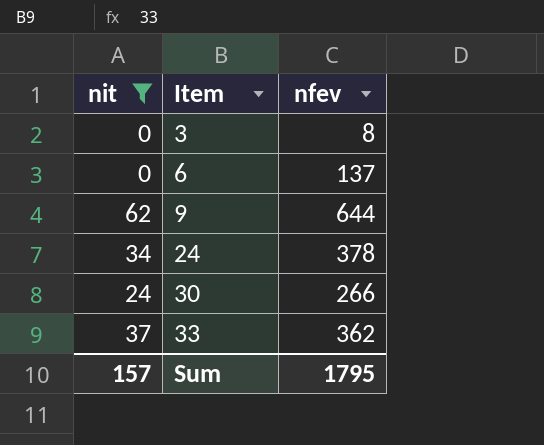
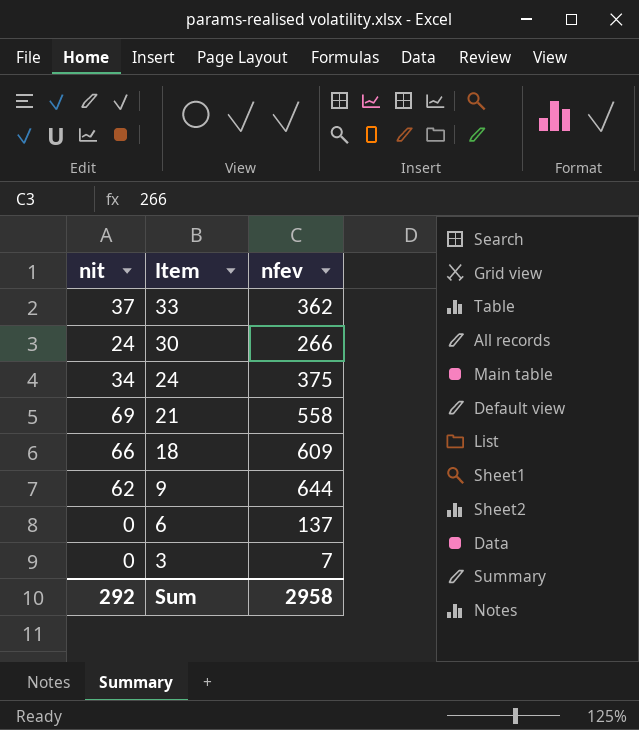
filter: nit <= 62 -> none
row order: Item ascending -> Item descending
24 | nfev: 378 -> 375
3 | nfev: 8 -> 7
Sum | nit: 157 -> 292
Sum | nfev: 1795 -> 2958

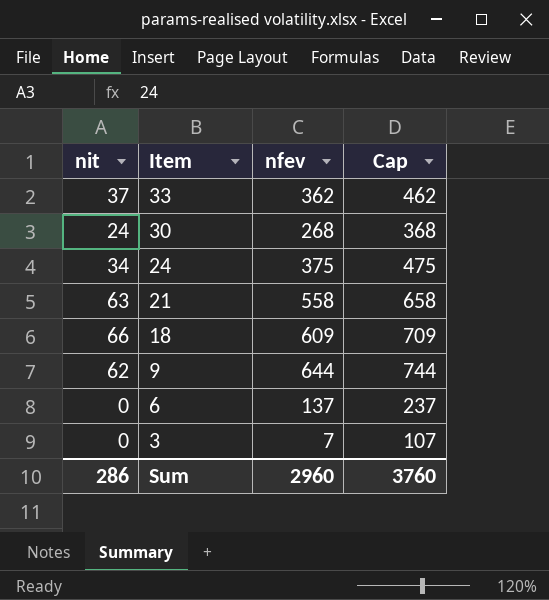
column Cap | formula: none -> [nfev] + 100
30 | nfev: 266 -> 268
21 | nit: 69 -> 63
Sum | nit: 292 -> 286
Sum | nfev: 2958 -> 2960

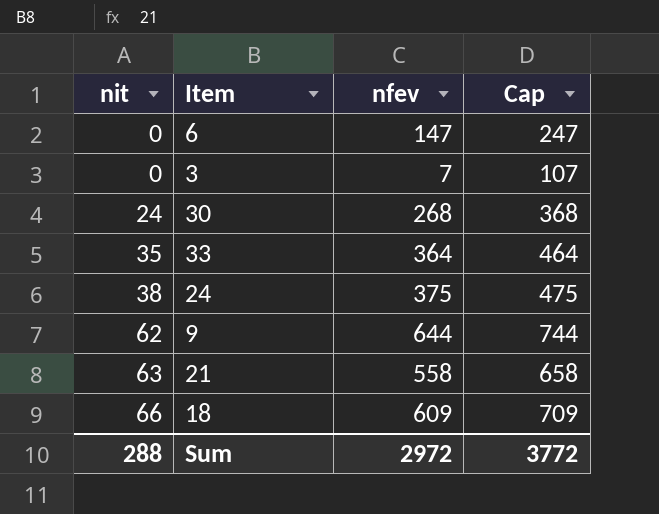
row order: Item descending -> nit ascending
6 | nfev: 137 -> 147
6 | Cap: 237 -> 247
33 | nit: 37 -> 35
33 | nfev: 362 -> 364
33 | Cap: 462 -> 464
24 | nit: 34 -> 38
Sum | nit: 286 -> 288
Sum | nfev: 2960 -> 2972
Sum | Cap: 3760 -> 3772

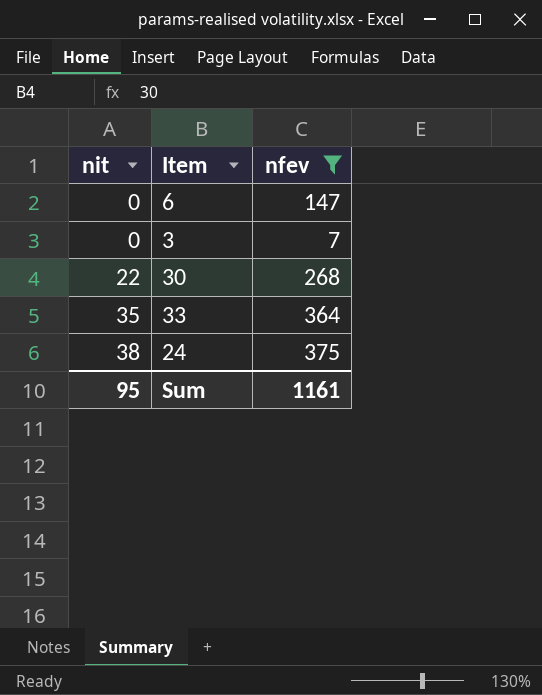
filter: none -> nfev <= 375
column Cap | formula: [nfev] + 100 -> none
30 | nit: 24 -> 22
Sum | nit: 288 -> 95
Sum | nfev: 2972 -> 1161

